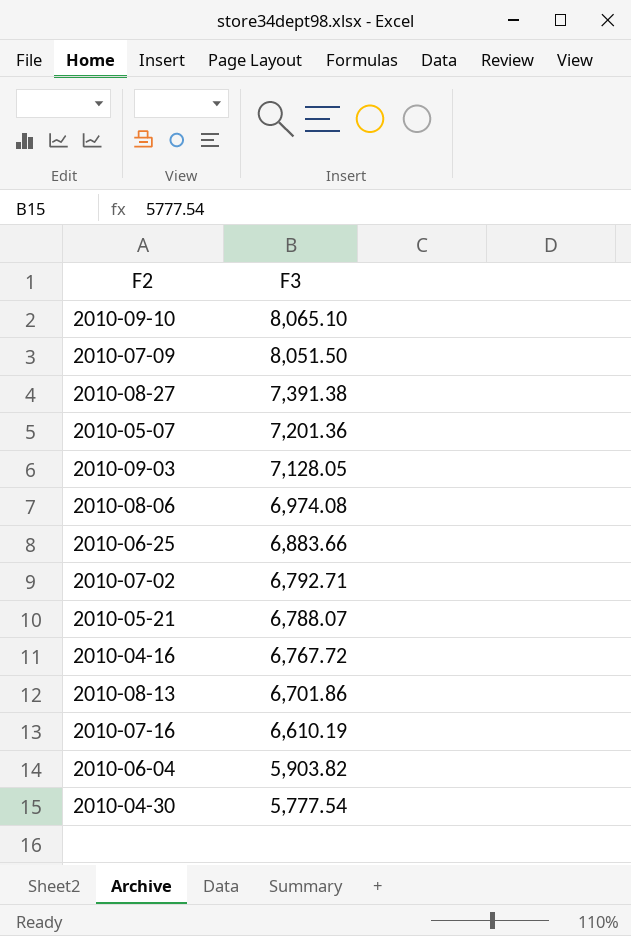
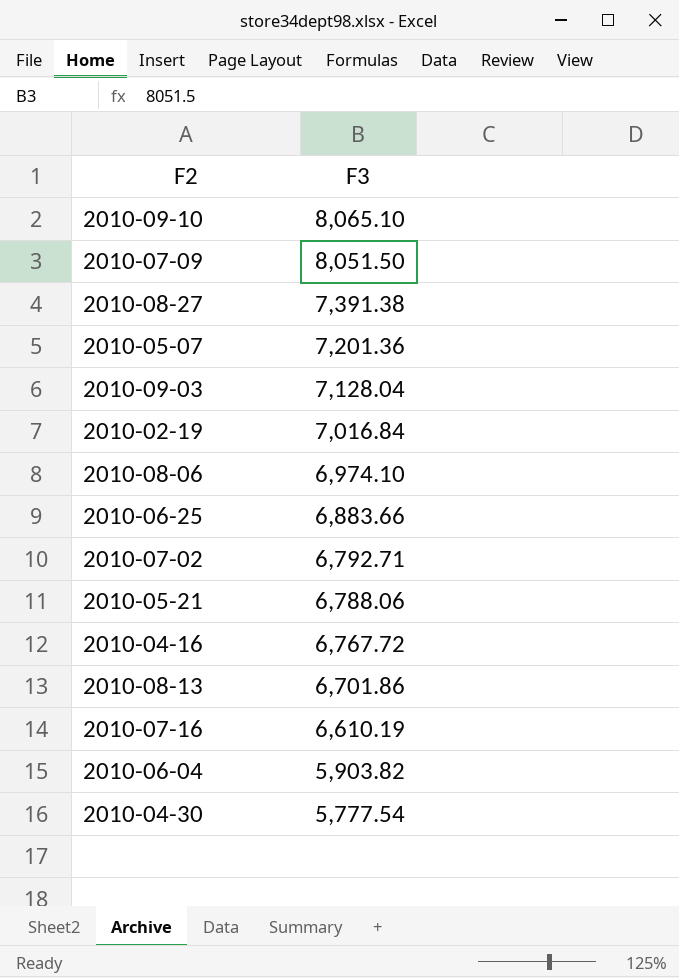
2010-09-03 | F3: 7,128.05 -> 7,128.04
row 2010-02-19: none -> 7,016.84
2010-08-06 | F3: 6,974.08 -> 6,974.10
2010-05-21 | F3: 6,788.07 -> 6,788.06

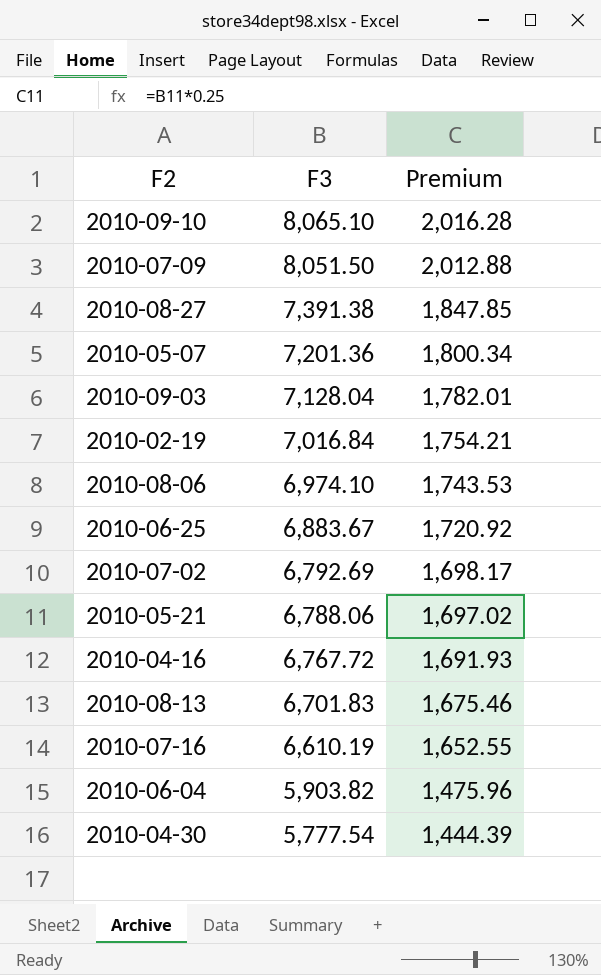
column Premium | formula: none -> [F3] * 0.25
2010-06-25 | F3: 6,883.66 -> 6,883.67
2010-07-02 | F3: 6,792.71 -> 6,792.69
2010-08-13 | F3: 6,701.86 -> 6,701.83

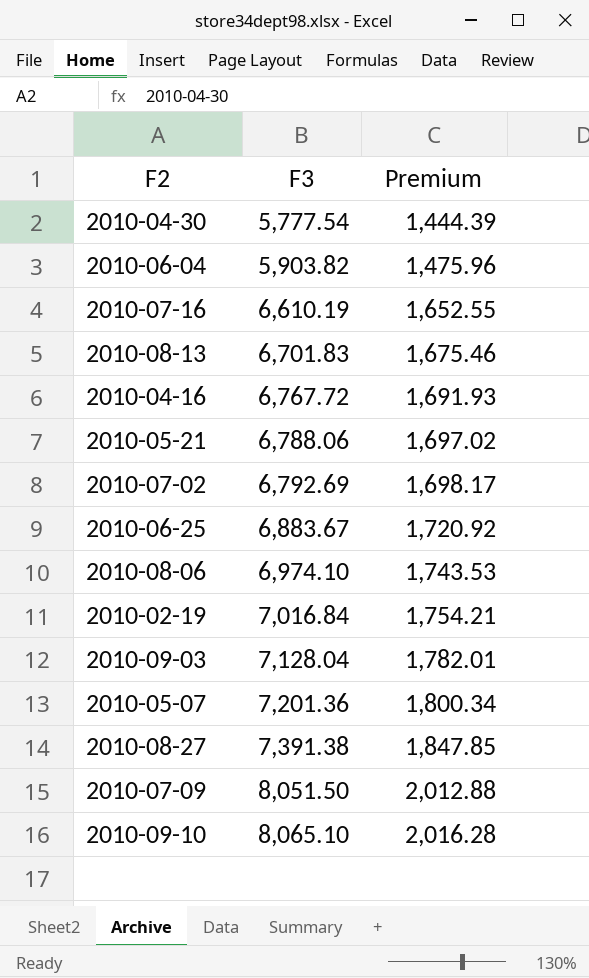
row order: F3 descending -> F3 ascending

